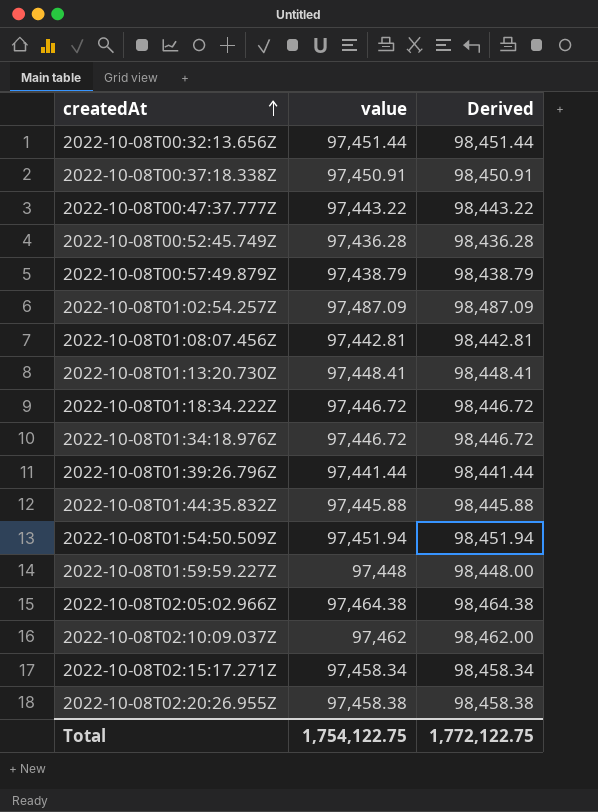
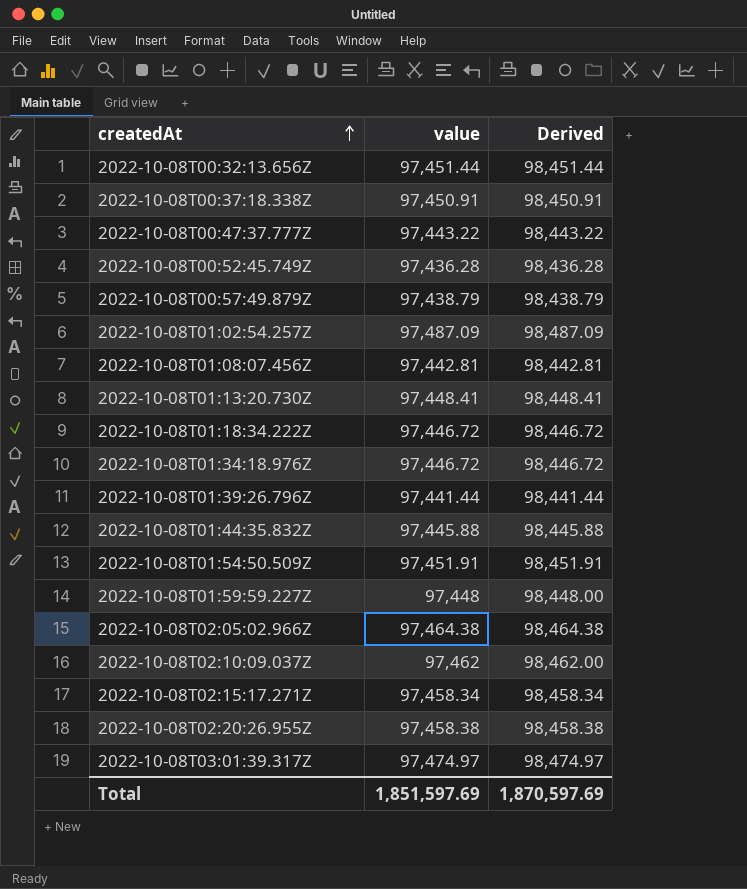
2022-10-08T01:54:50.509Z | value: 97,451.94 -> 97,451.91
2022-10-08T01:54:50.509Z | Derived: 98,451.94 -> 98,451.91
row 2022-10-08T03:01:39.317Z: none -> 97,474.97 | 98,474.97
Total | value: 1,754,122.75 -> 1,851,597.69
Total | Derived: 1,772,122.75 -> 1,870,597.69

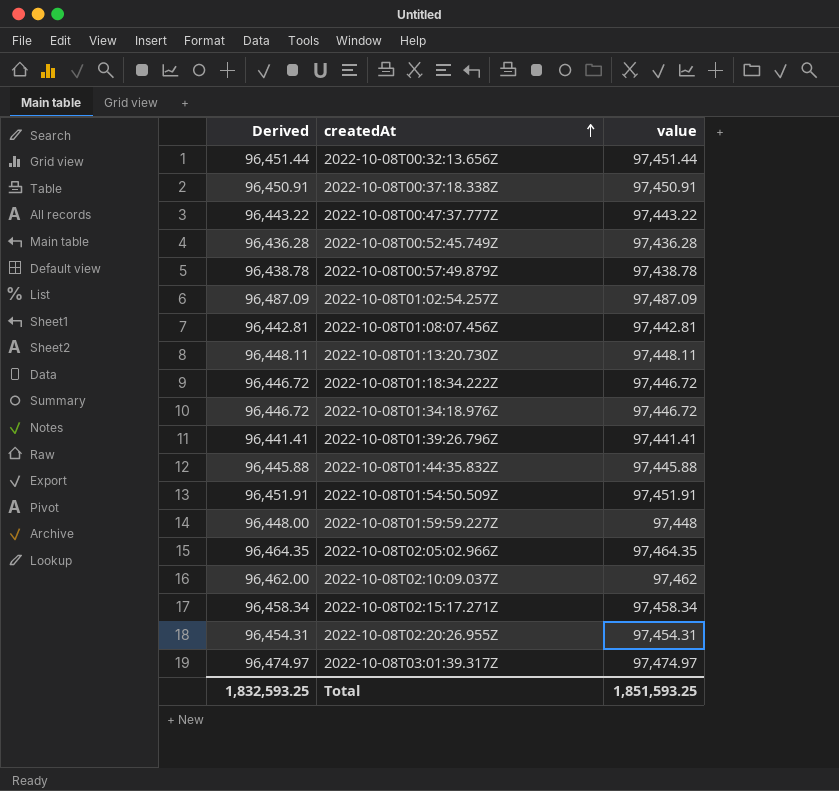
column Derived | formula: [value] + 1000 -> [value] - 1000
column Derived | position: 3 -> 1
2022-10-08T00:57:49.879Z | value: 97,438.79 -> 97,438.78
2022-10-08T01:13:20.730Z | value: 97,448.41 -> 97,448.11
2022-10-08T01:39:26.796Z | value: 97,441.44 -> 97,441.41
2022-10-08T02:05:02.966Z | value: 97,464.38 -> 97,464.35
2022-10-08T02:20:26.955Z | value: 97,458.38 -> 97,454.31
Total | Derived: 1,870,597.69 -> 1,832,593.25
Total | value: 1,851,597.69 -> 1,851,593.25

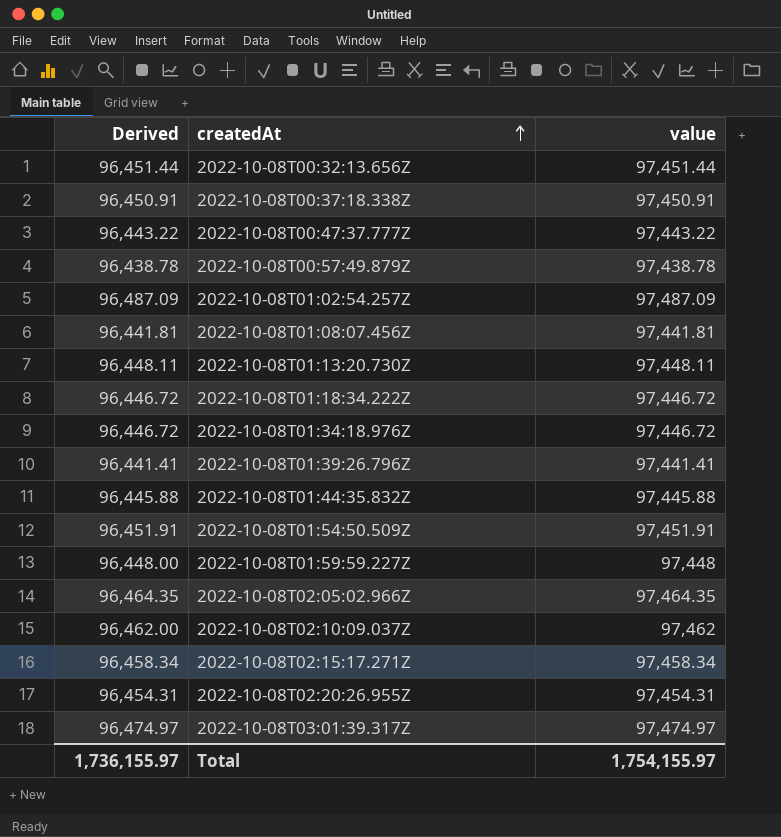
row 2022-10-08T00:52:45.749Z: 96,436.28 | 97,436.28 -> none
2022-10-08T01:08:07.456Z | Derived: 96,442.81 -> 96,441.81
2022-10-08T01:08:07.456Z | value: 97,442.81 -> 97,441.81
Total | Derived: 1,832,593.25 -> 1,736,155.97
Total | value: 1,851,593.25 -> 1,754,155.97

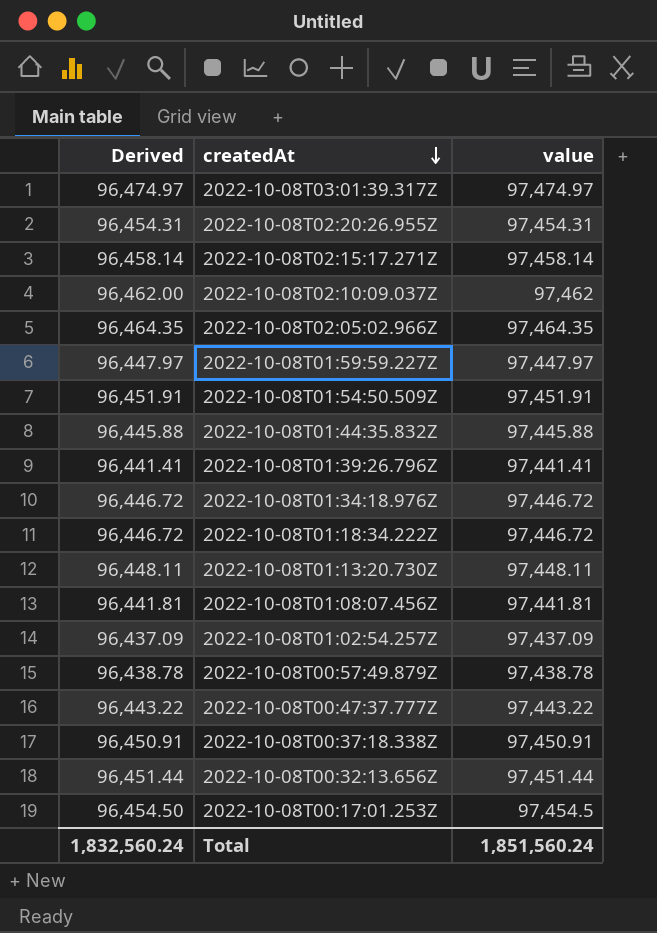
row order: createdAt ascending -> createdAt descending
2022-10-08T02:15:17.271Z | Derived: 96,458.34 -> 96,458.14
2022-10-08T02:15:17.271Z | value: 97,458.34 -> 97,458.14
2022-10-08T01:59:59.227Z | Derived: 96,448.00 -> 96,447.97
2022-10-08T01:59:59.227Z | value: 97,448 -> 97,447.97
2022-10-08T01:02:54.257Z | Derived: 96,487.09 -> 96,437.09
2022-10-08T01:02:54.257Z | value: 97,487.09 -> 97,437.09
row 2022-10-08T00:17:01.253Z: none -> 96,454.50 | 97,454.5
Total | Derived: 1,736,155.97 -> 1,832,560.24
Total | value: 1,754,155.97 -> 1,851,560.24

